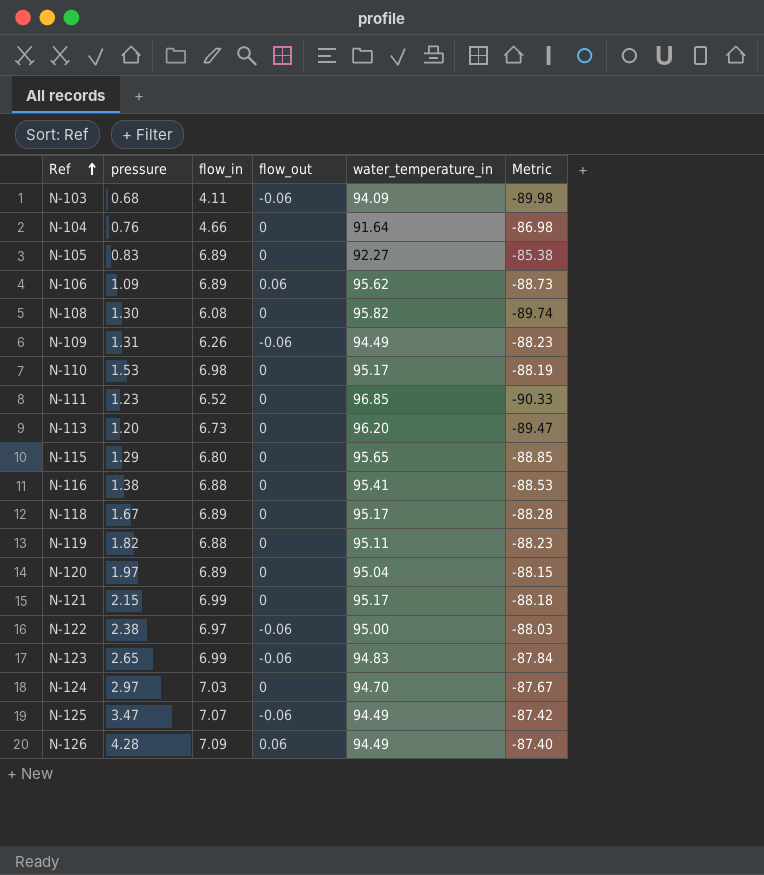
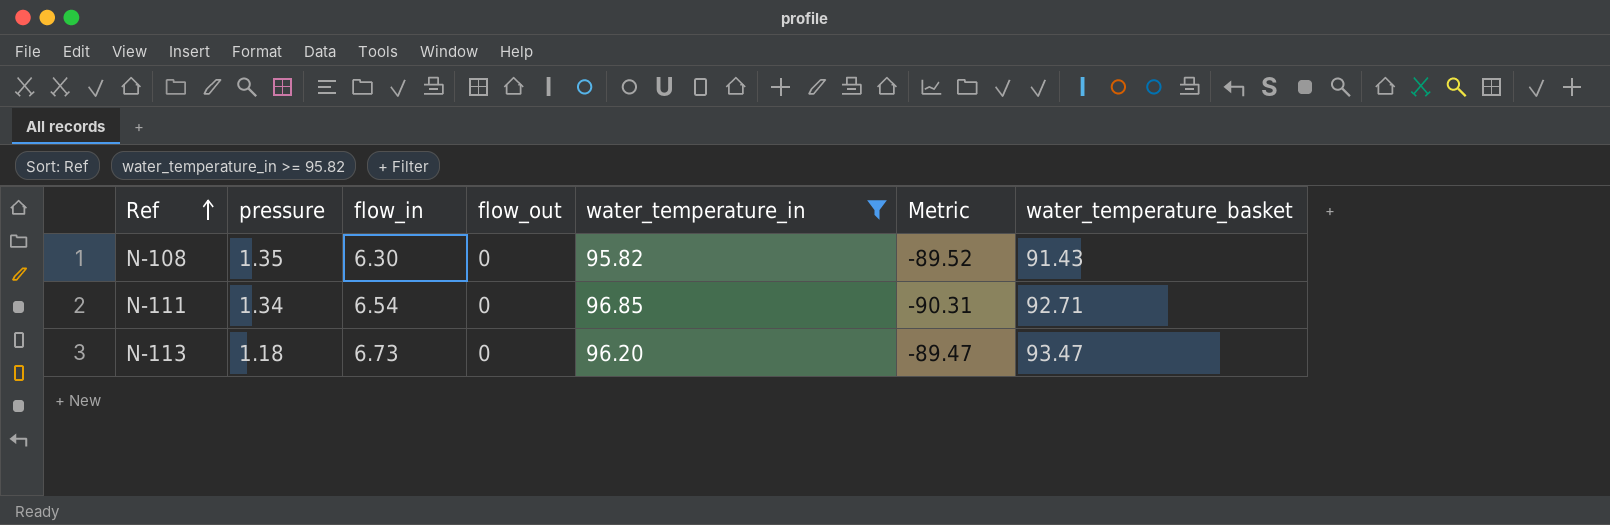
filter: none -> water_temperature_in >= 95.82
column water_temperature_basket | position: none -> 7
N-108 | pressure: 1.30 -> 1.35
N-108 | flow_in: 6.08 -> 6.30
N-108 | Metric: -89.74 -> -89.52
N-111 | pressure: 1.23 -> 1.34
N-111 | flow_in: 6.52 -> 6.54
N-111 | Metric: -90.33 -> -90.31
N-113 | pressure: 1.20 -> 1.18

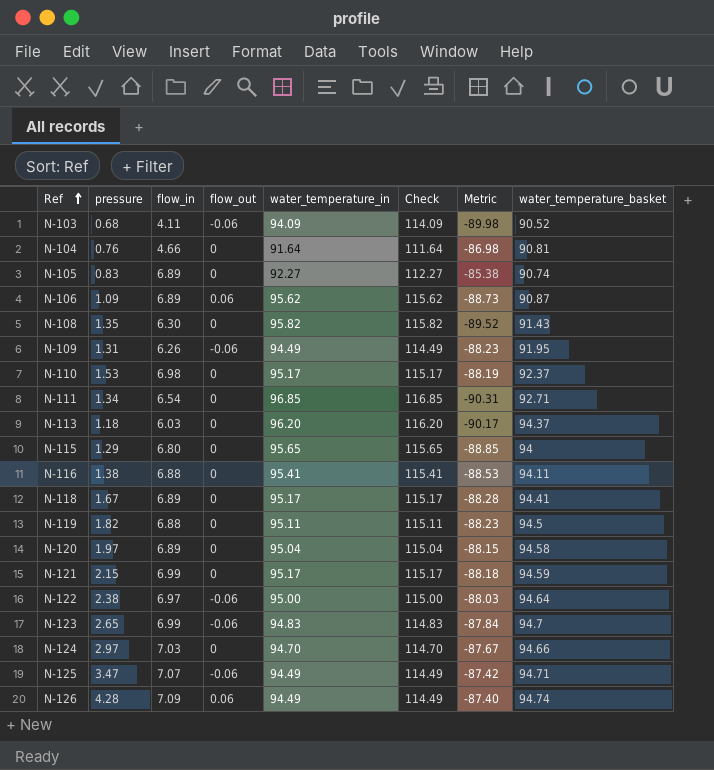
filter: water_temperature_in >= 95.82 -> none
column Check | formula: none -> [water_temperature_in] + 20
N-113 | flow_in: 6.73 -> 6.03
N-113 | Metric: -89.47 -> -90.17
N-113 | water_temperature_basket: 93.47 -> 94.37

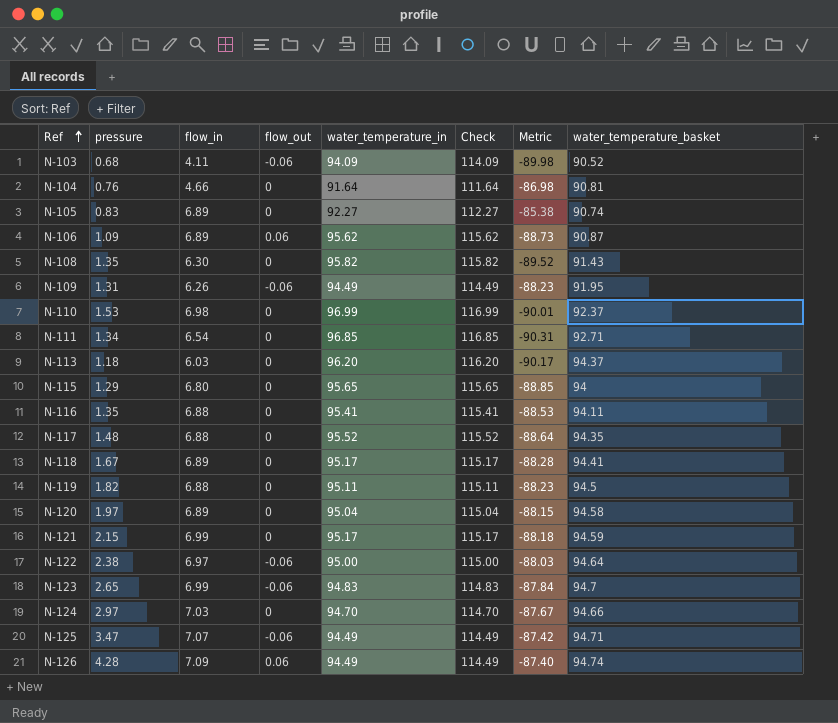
N-110 | water_temperature_in: 95.17 -> 96.99
N-110 | Check: 115.17 -> 116.99
N-110 | Metric: -88.19 -> -90.01
N-116 | pressure: 1.38 -> 1.35
row N-117: none -> 1.48 | 6.88 | 0 | 95.52 | 115.52 | -88.64 | 94.35

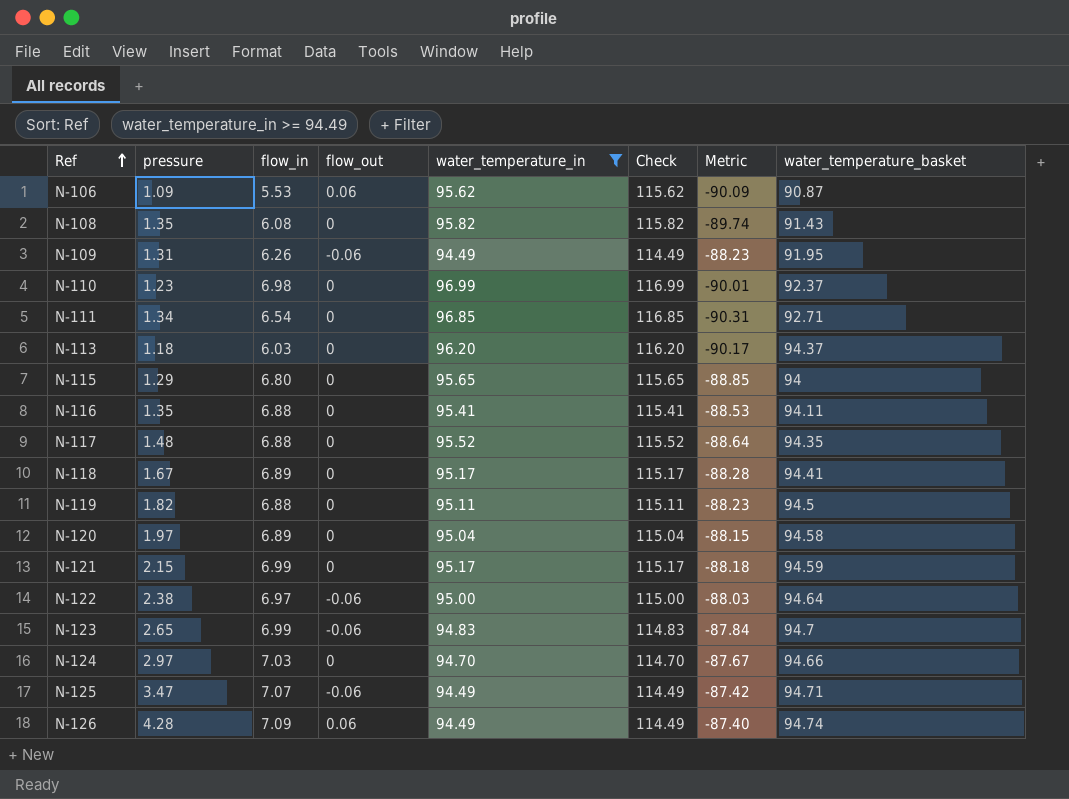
filter: none -> water_temperature_in >= 94.49
N-106 | flow_in: 6.89 -> 5.53
N-106 | Metric: -88.73 -> -90.09
N-108 | flow_in: 6.30 -> 6.08
N-108 | Metric: -89.52 -> -89.74
N-110 | pressure: 1.53 -> 1.23

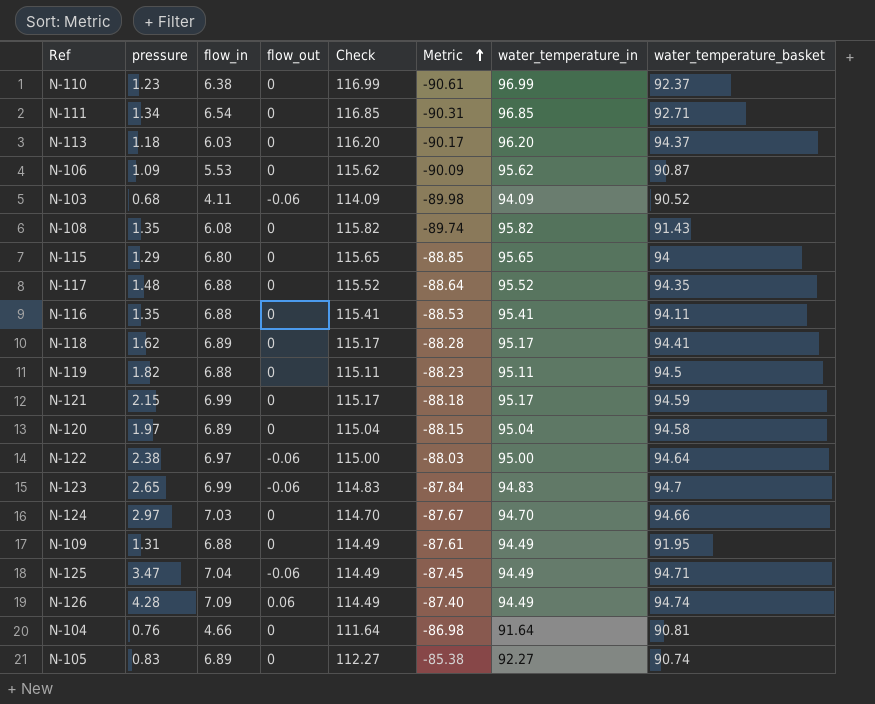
filter: water_temperature_in >= 94.49 -> none
row order: Ref ascending -> Metric ascending
column water_temperature_in | position: 5 -> 7
N-110 | flow_in: 6.98 -> 6.38
N-110 | Metric: -90.01 -> -90.61
N-106 | flow_out: 0.06 -> 0
N-118 | pressure: 1.67 -> 1.62
N-109 | flow_in: 6.26 -> 6.88
N-109 | flow_out: -0.06 -> 0
N-109 | Metric: -88.23 -> -87.61
N-125 | flow_in: 7.07 -> 7.04
N-125 | Metric: -87.42 -> -87.45

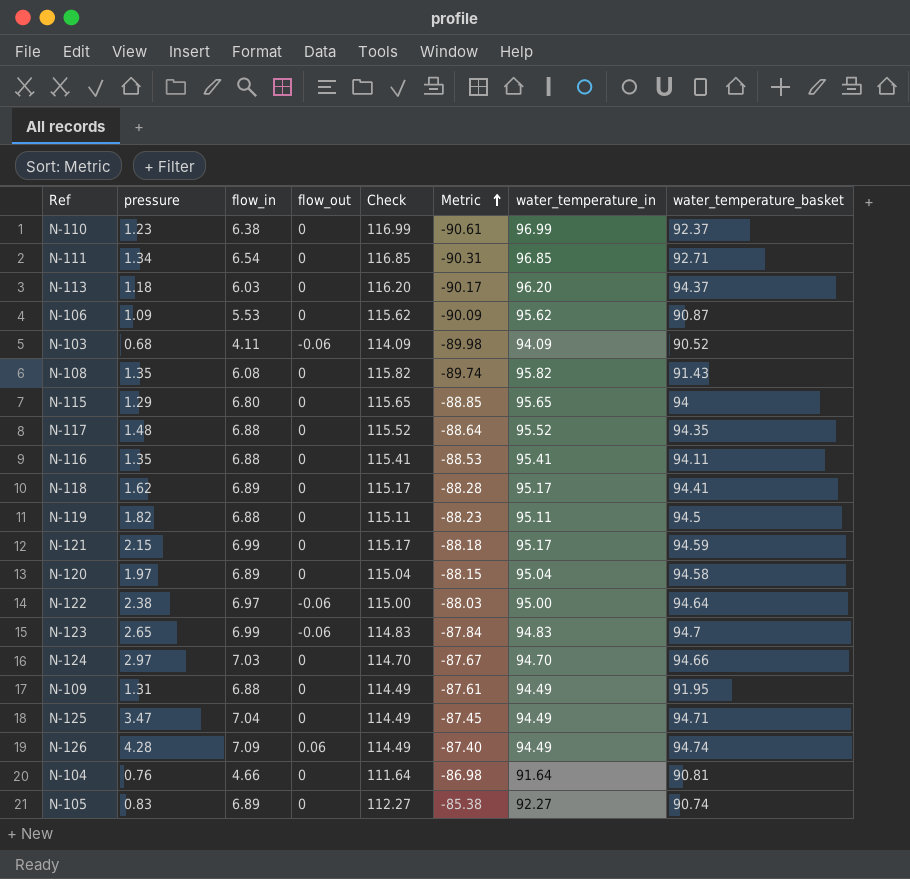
N-125 | flow_out: -0.06 -> 0

